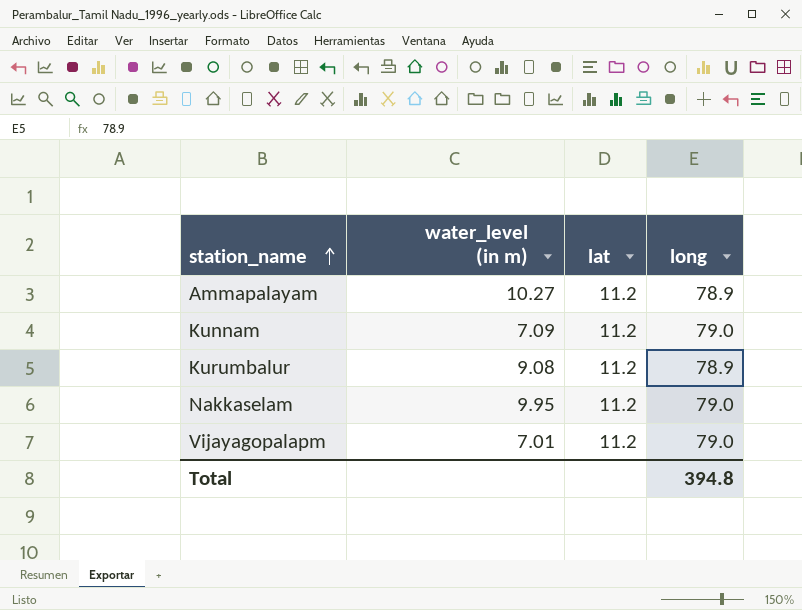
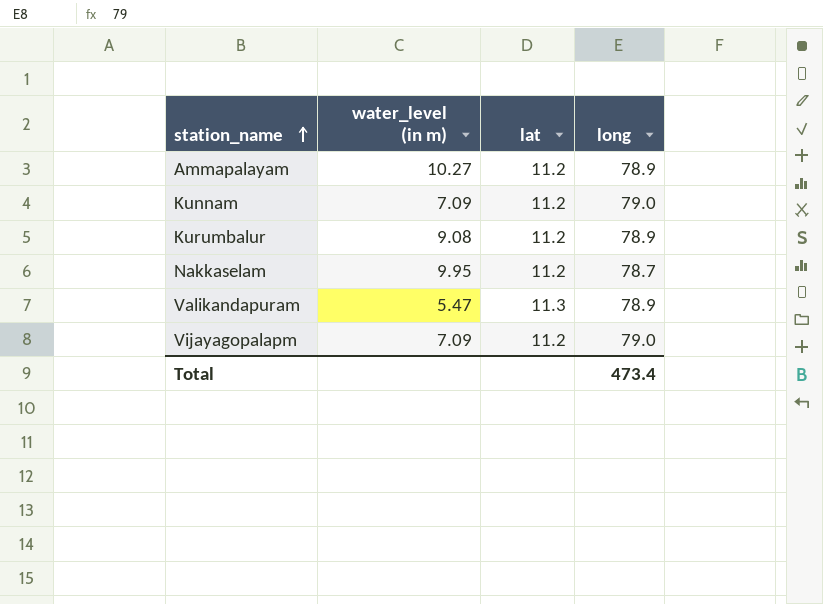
Nakkaselam | long: 79.0 -> 78.7
row Valikandapuram: none -> 5.47 | 11.3 | 78.9
Vijayagopalapm | water_level (in m): 7.01 -> 7.09
Total | long: 394.8 -> 473.4

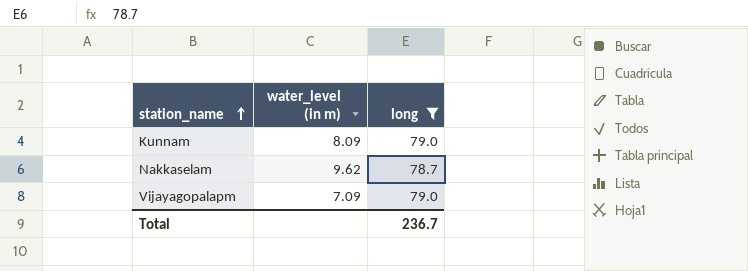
filter: none -> long != 78.9
column lat | position: 3 -> none
Kunnam | water_level (in m): 7.09 -> 8.09
Nakkaselam | water_level (in m): 9.95 -> 9.62
Total | long: 473.4 -> 236.7

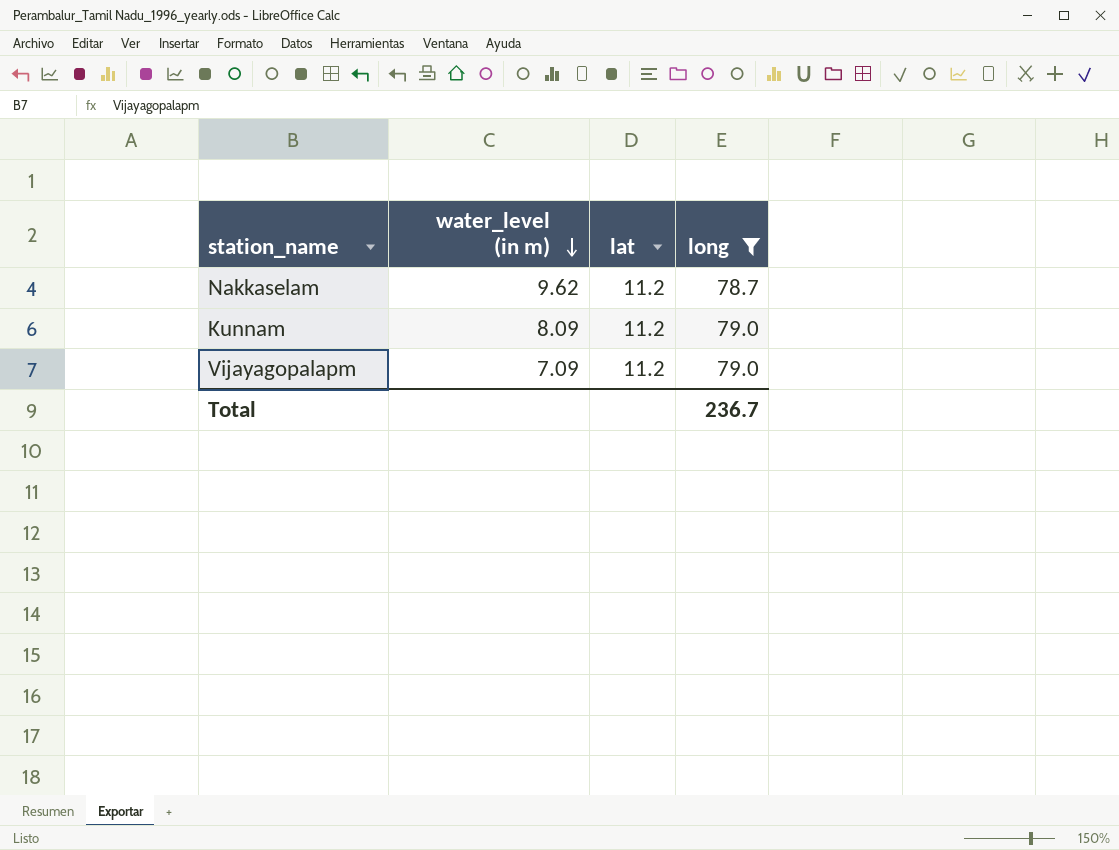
row order: station_name ascending -> water_level (in m) descending
column lat | position: none -> 3

